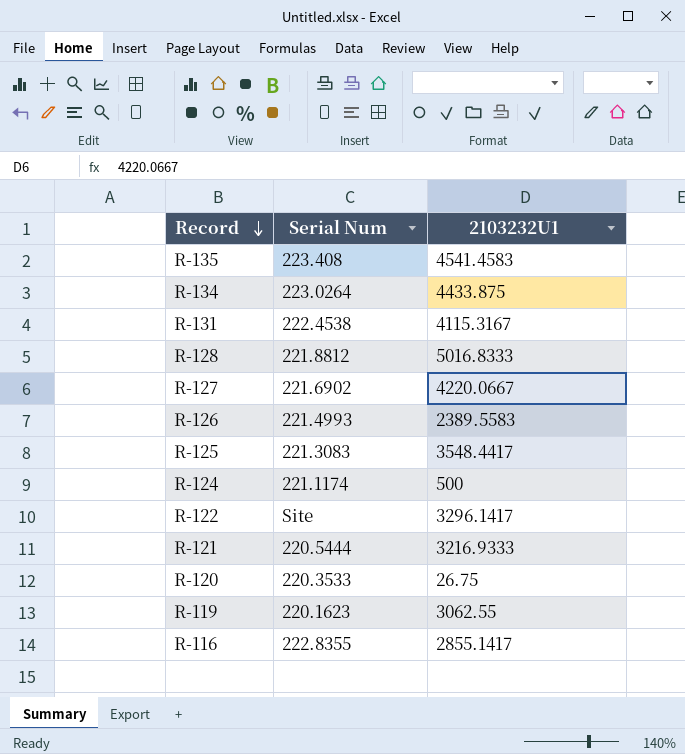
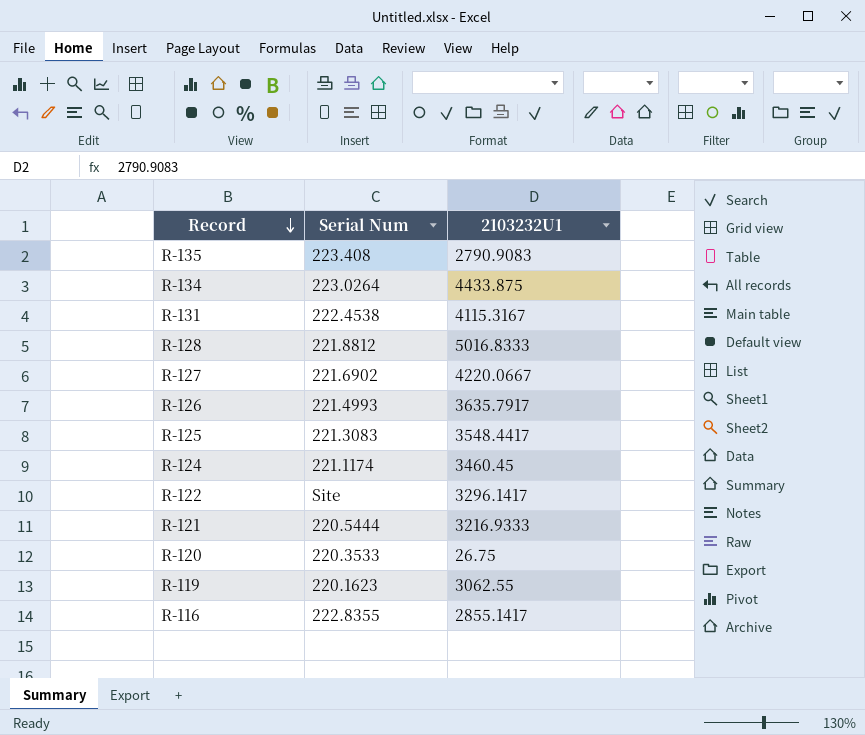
R-135 | 2103232U1: 4541.4583 -> 2790.9083
R-126 | 2103232U1: 2389.5583 -> 3635.7917
R-124 | 2103232U1: 500 -> 3460.45

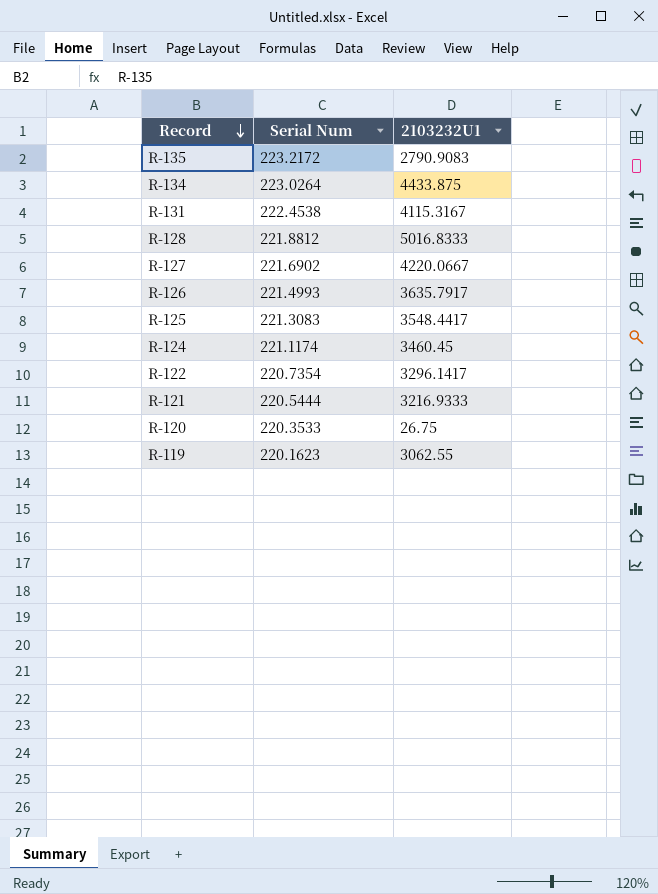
row R-116: 222.8355 | 2855.1417 -> none
R-135 | Serial Num: 223.408 -> 223.2172
R-122 | Serial Num: Site -> 220.7354

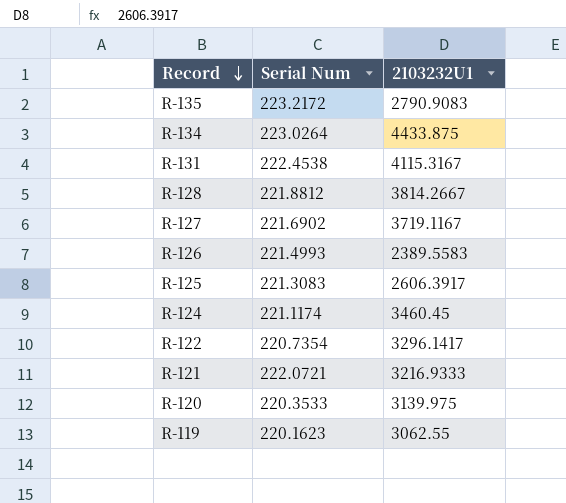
R-128 | 2103232U1: 5016.8333 -> 3814.2667
R-127 | 2103232U1: 4220.0667 -> 3719.1167
R-126 | 2103232U1: 3635.7917 -> 2389.5583
R-125 | 2103232U1: 3548.4417 -> 2606.3917
R-121 | Serial Num: 220.5444 -> 222.0721
R-120 | 2103232U1: 26.75 -> 3139.975

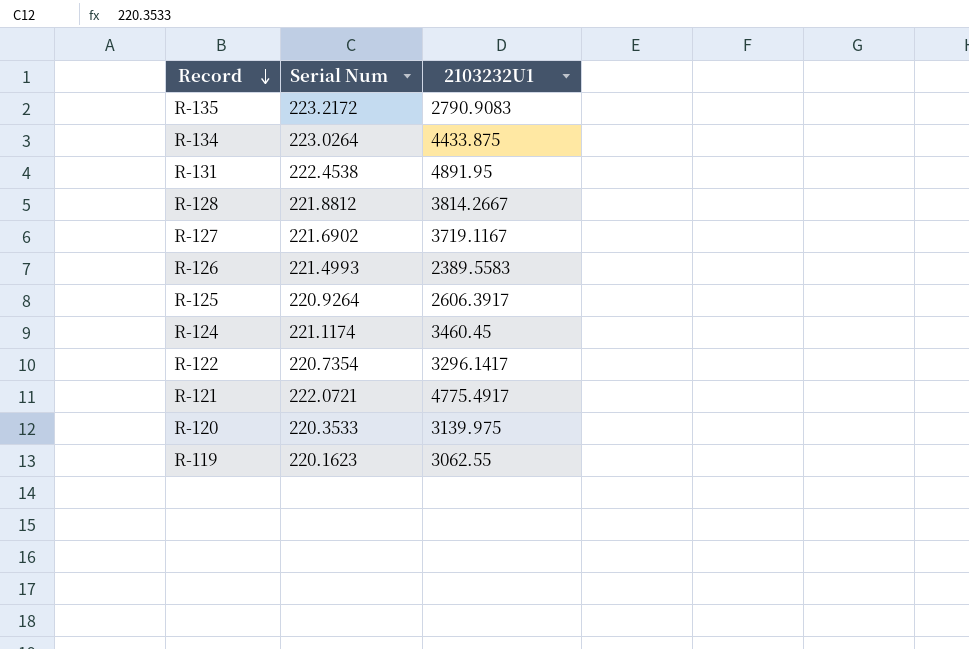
R-131 | 2103232U1: 4115.3167 -> 4891.95
R-125 | Serial Num: 221.3083 -> 220.9264
R-121 | 2103232U1: 3216.9333 -> 4775.4917

